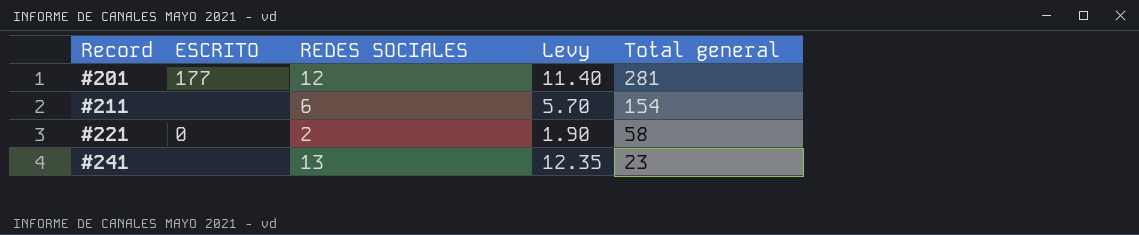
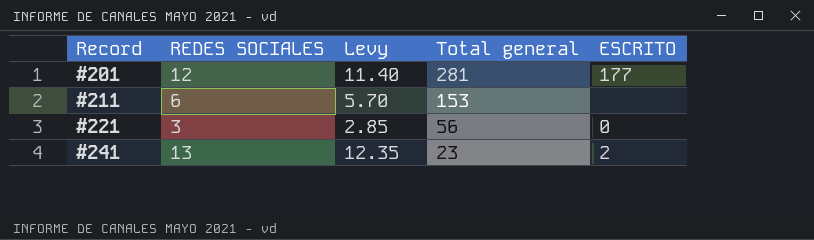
column ESCRITO | position: 2 -> 5
#211 | Total general: 154 -> 153
#221 | REDES SOCIALES: 2 -> 3
#221 | Levy: 1.90 -> 2.85
#221 | Total general: 58 -> 56
#241 | ESCRITO: none -> 2

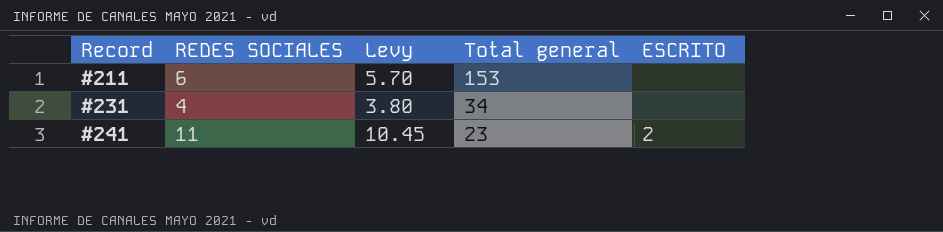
row #201: 12 | 11.40 | 281 | 177 -> none
row #221: 3 | 2.85 | 56 | 0 -> none
row #231: none -> 4 | 3.80 | 34 | none
#241 | REDES SOCIALES: 13 -> 11
#241 | Levy: 12.35 -> 10.45

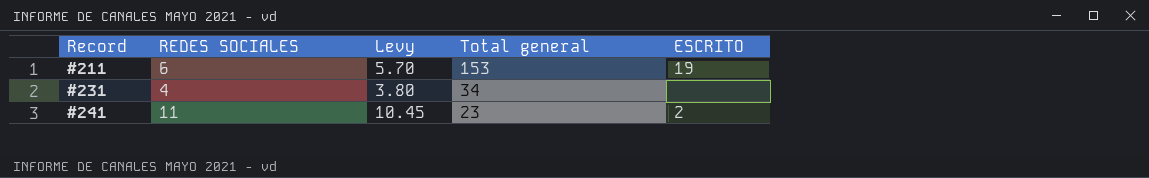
#211 | ESCRITO: none -> 19

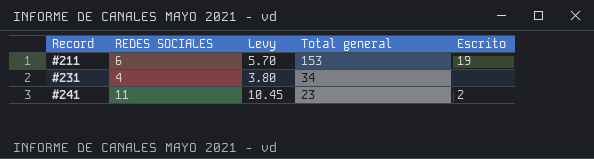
column name: ESCRITO -> Escrito

